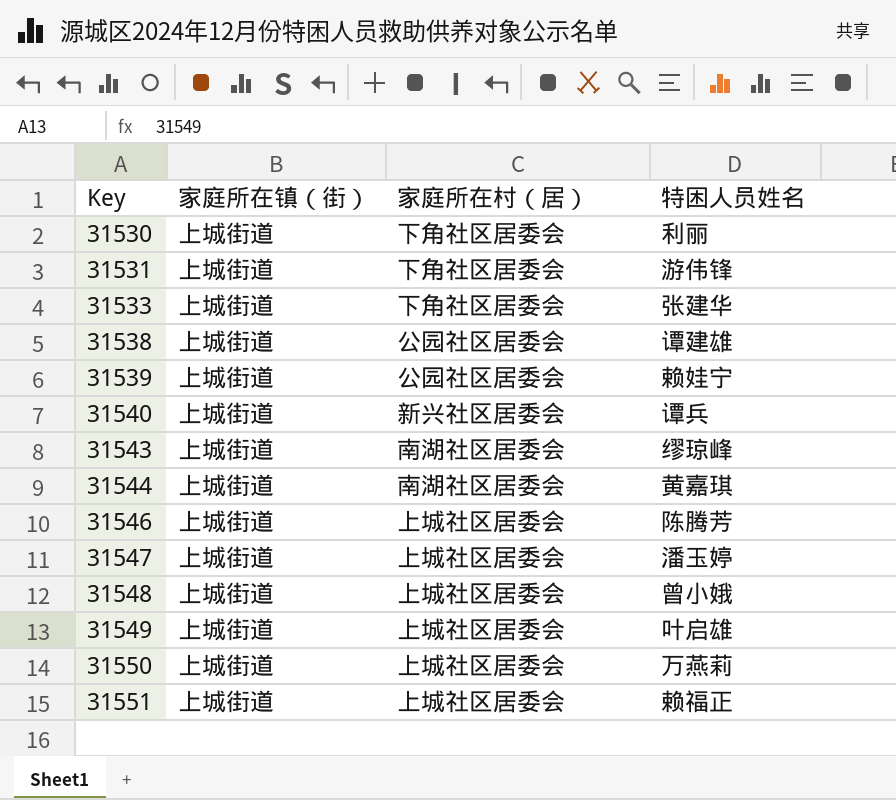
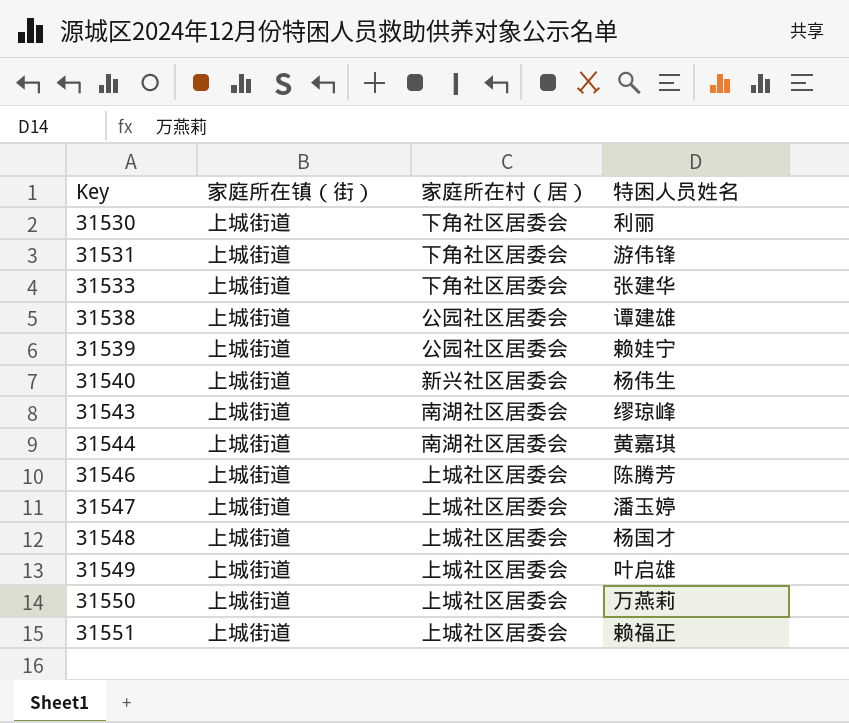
31540 | 特困人员姓名: 谭兵 -> 杨伟生
31548 | 特困人员姓名: 曾小娥 -> 杨国才

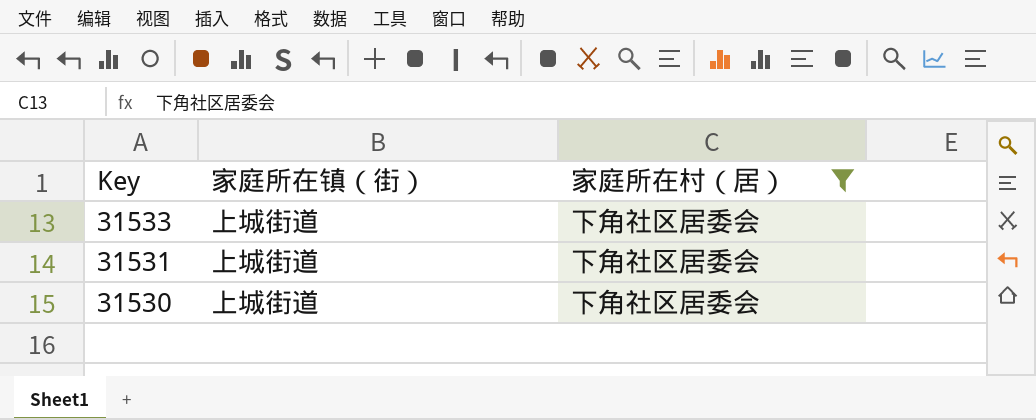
filter: none -> 家庭所在村（居） = 下角社区居委会
row order: Key ascending -> Key descending
column 特困人员姓名 | position: 4 -> none

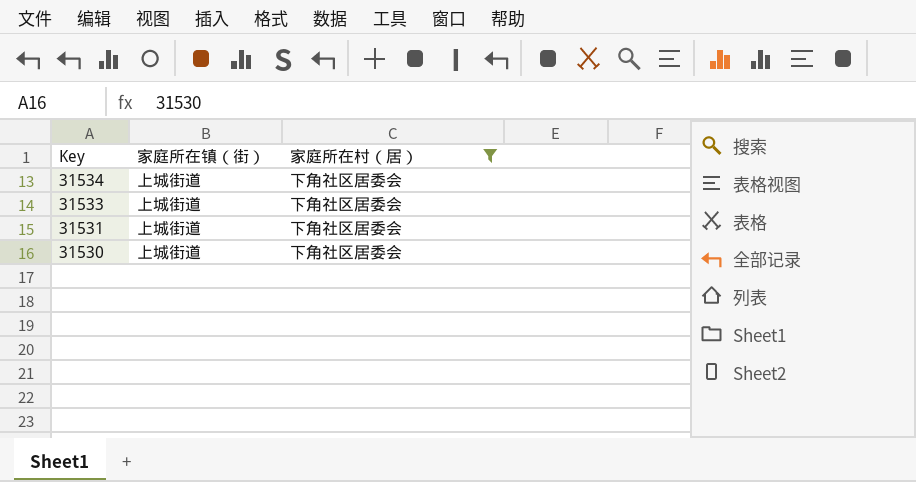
row 31534: none -> 上城街道 | 下角社区居委会

